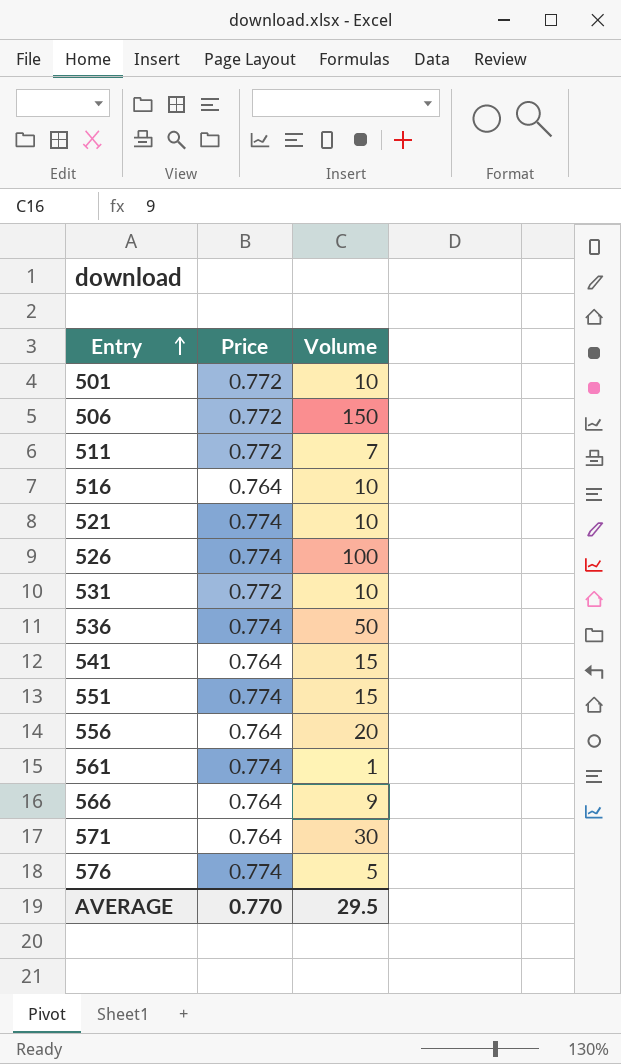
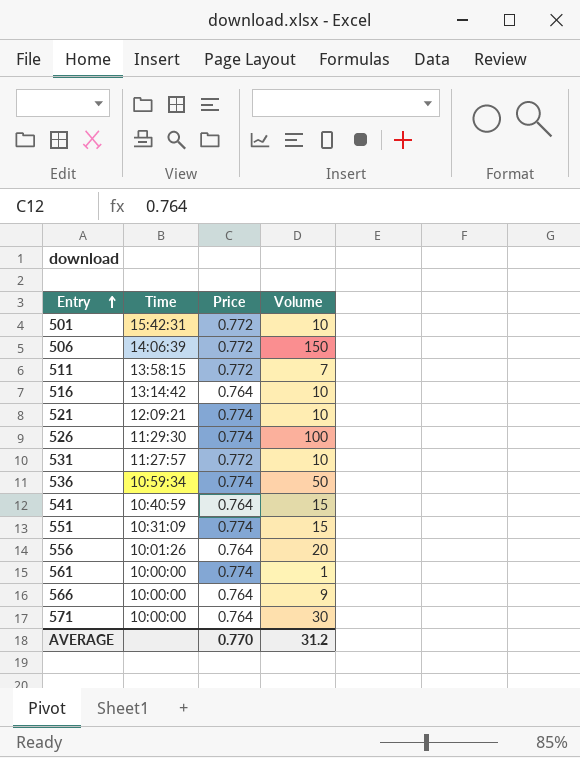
column Time | position: none -> 2
row 576: 0.774 | 5 -> none
AVERAGE | Volume: 29.5 -> 31.2

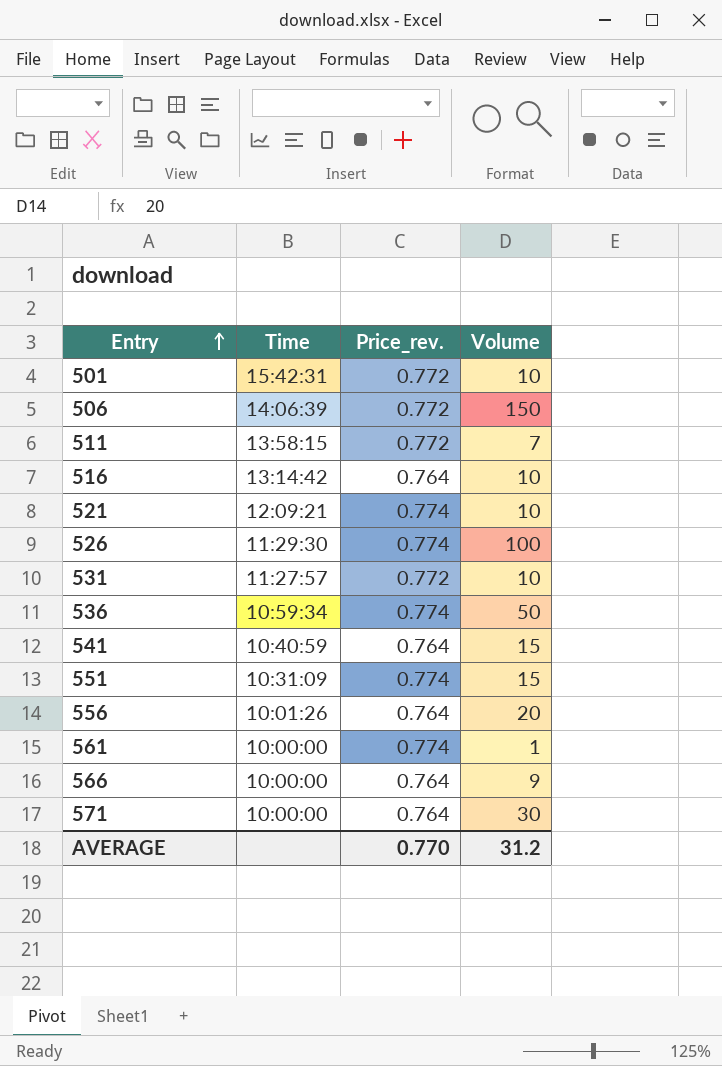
column name: Price -> Price_rev.

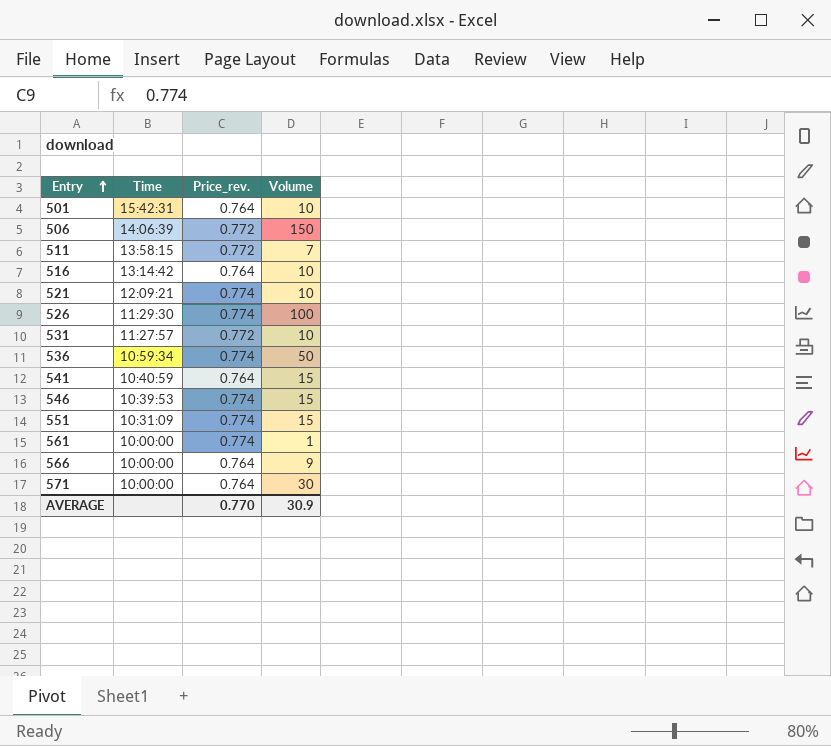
row 556: 10:01:26 | 0.764 | 20 -> none
501 | Price_rev.: 0.772 -> 0.764
row 546: none -> 10:39:53 | 0.774 | 15
AVERAGE | Volume: 31.2 -> 30.9

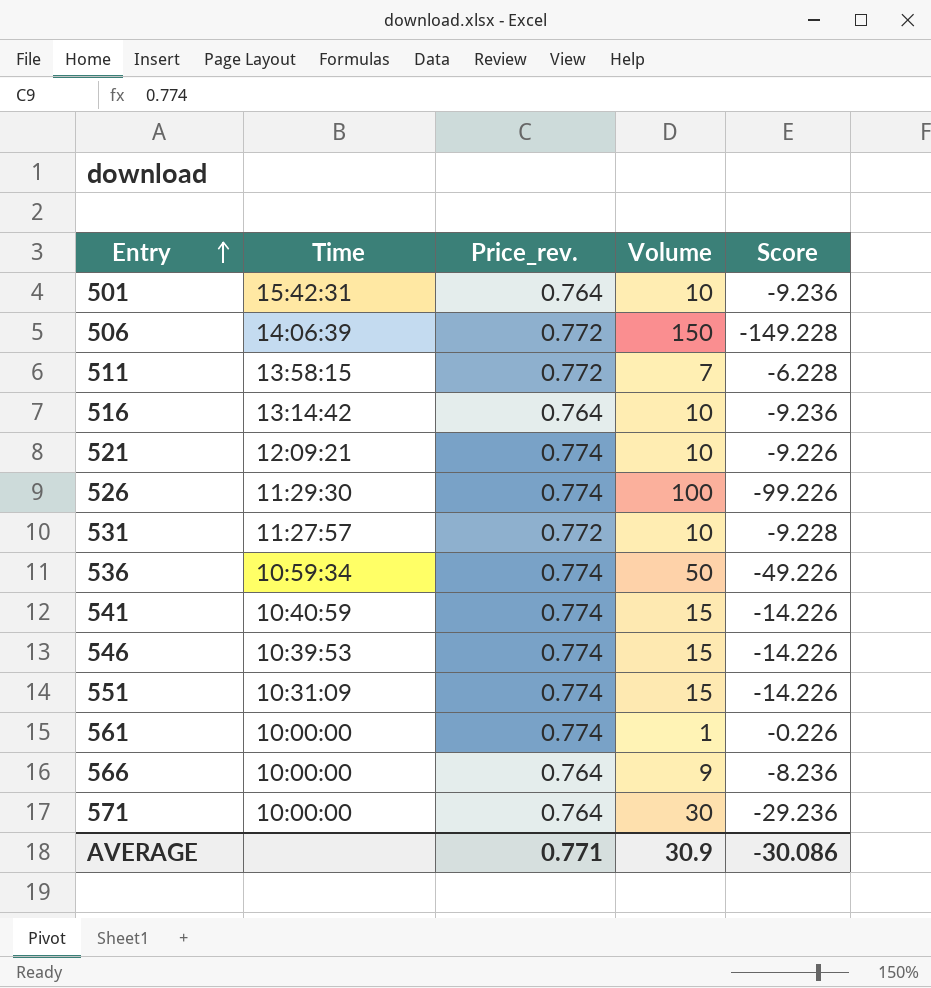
column Score | formula: none -> [Price_rev.] - [Volume]
541 | Price_rev.: 0.764 -> 0.774
AVERAGE | Price_rev.: 0.770 -> 0.771

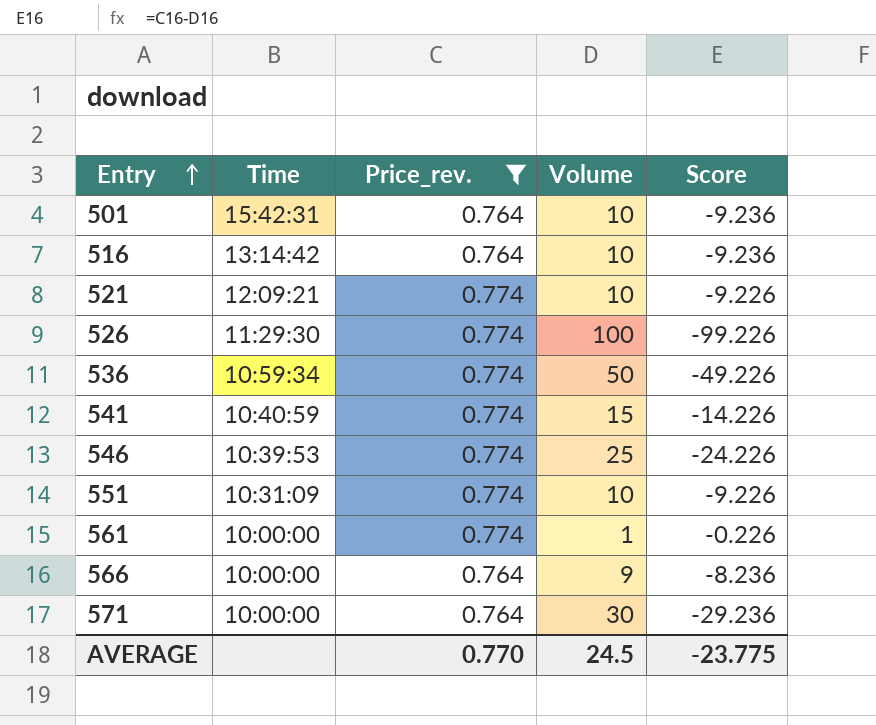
filter: none -> Price_rev. != 0.772
546 | Volume: 15 -> 25
546 | Score: -14.226 -> -24.226
551 | Volume: 15 -> 10
551 | Score: -14.226 -> -9.226
AVERAGE | Price_rev.: 0.771 -> 0.770
AVERAGE | Volume: 30.9 -> 24.5
AVERAGE | Score: -30.086 -> -23.775

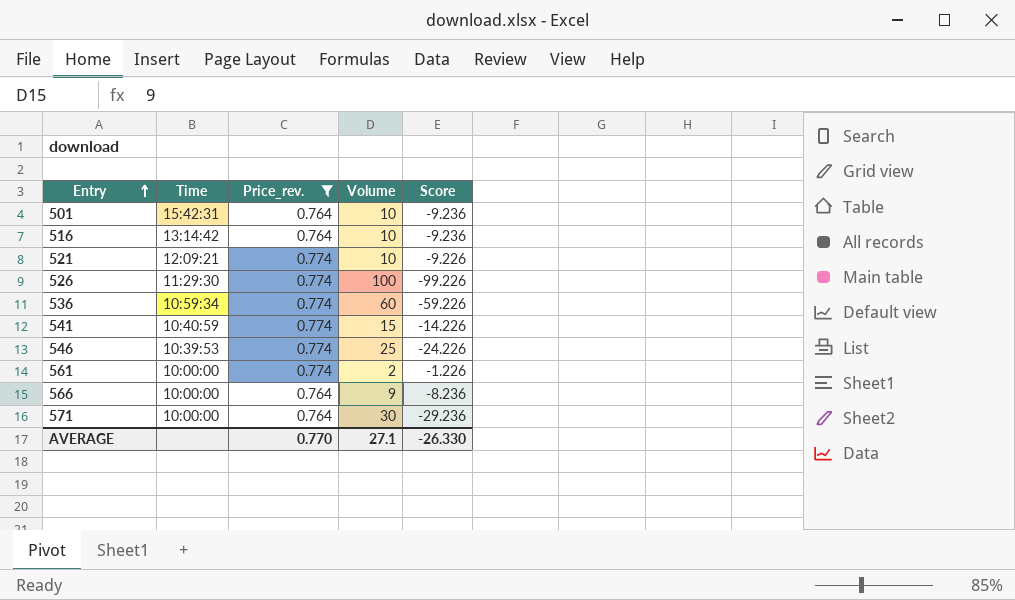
row 551: 10:31:09 | 0.774 | 10 | -9.226 -> none
536 | Volume: 50 -> 60
536 | Score: -49.226 -> -59.226
561 | Volume: 1 -> 2
561 | Score: -0.226 -> -1.226
AVERAGE | Volume: 24.5 -> 27.1
AVERAGE | Score: -23.775 -> -26.330

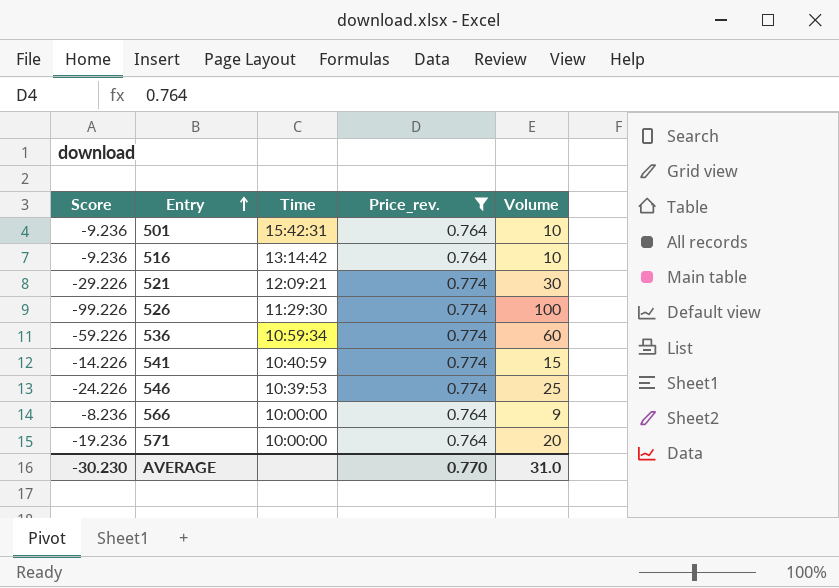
column Score | position: 5 -> 1
row 561: 10:00:00 | 0.774 | 2 | -1.226 -> none
521 | Score: -9.226 -> -29.226
521 | Volume: 10 -> 30
571 | Score: -29.236 -> -19.236
571 | Volume: 30 -> 20
AVERAGE | Score: -26.330 -> -30.230
AVERAGE | Volume: 27.1 -> 31.0

